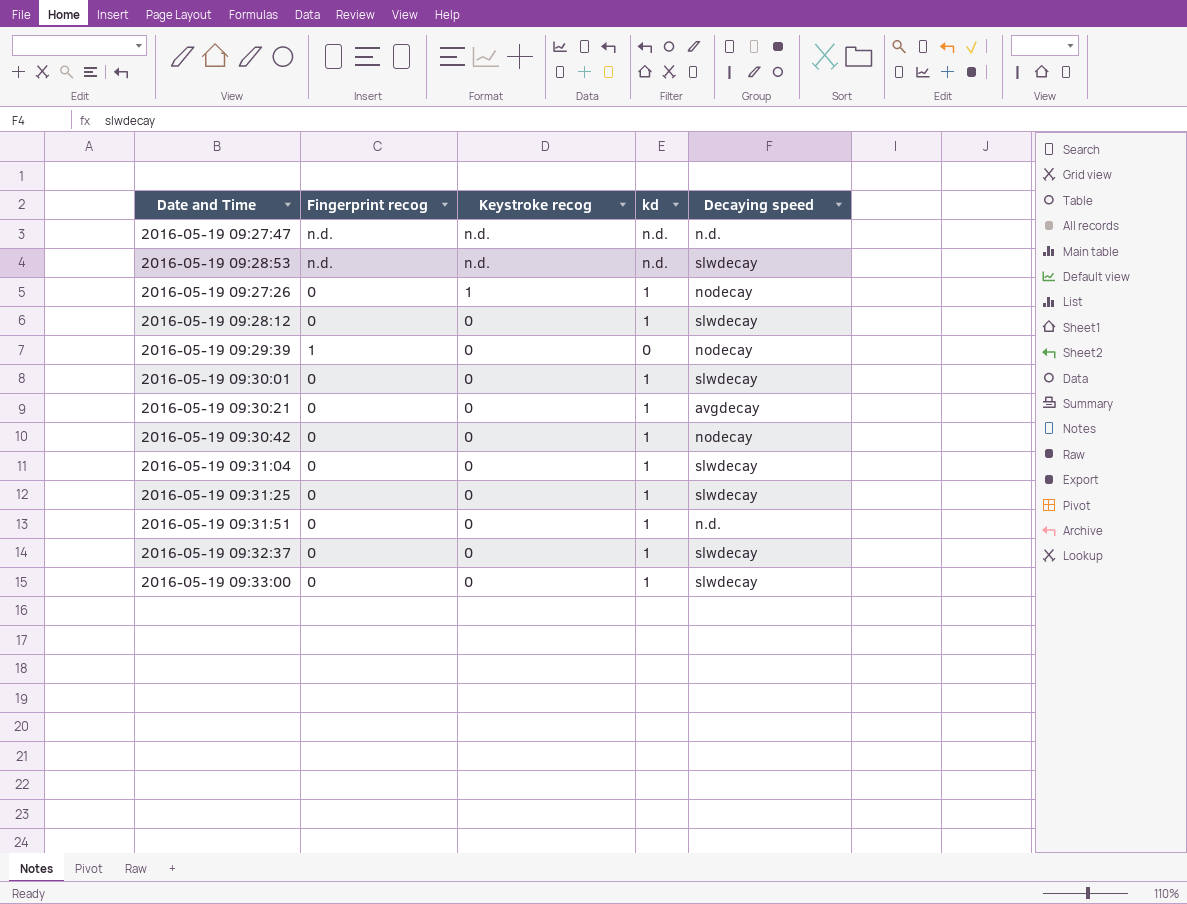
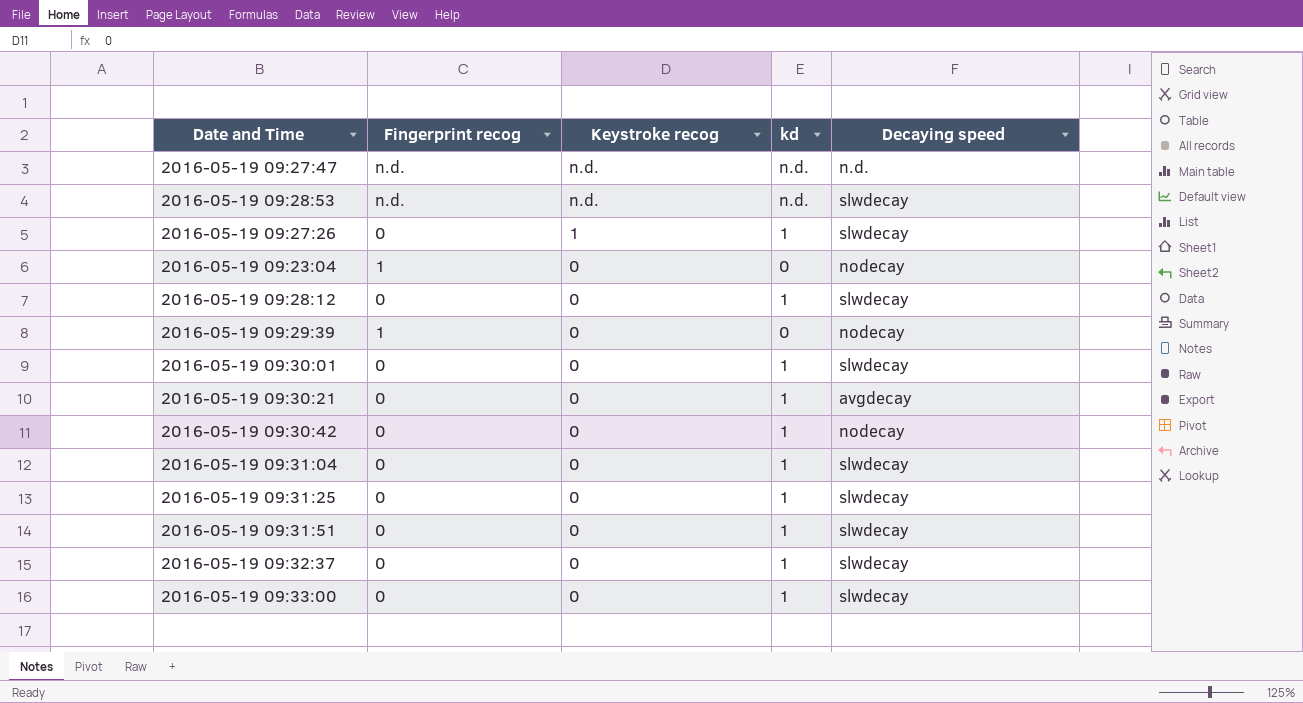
2016-05-19 09:27:26 | Decaying speed: nodecay -> slwdecay
row 2016-05-19 09:23:04: none -> 1 | 0 | 0 | nodecay
2016-05-19 09:31:51 | Decaying speed: n.d. -> slwdecay

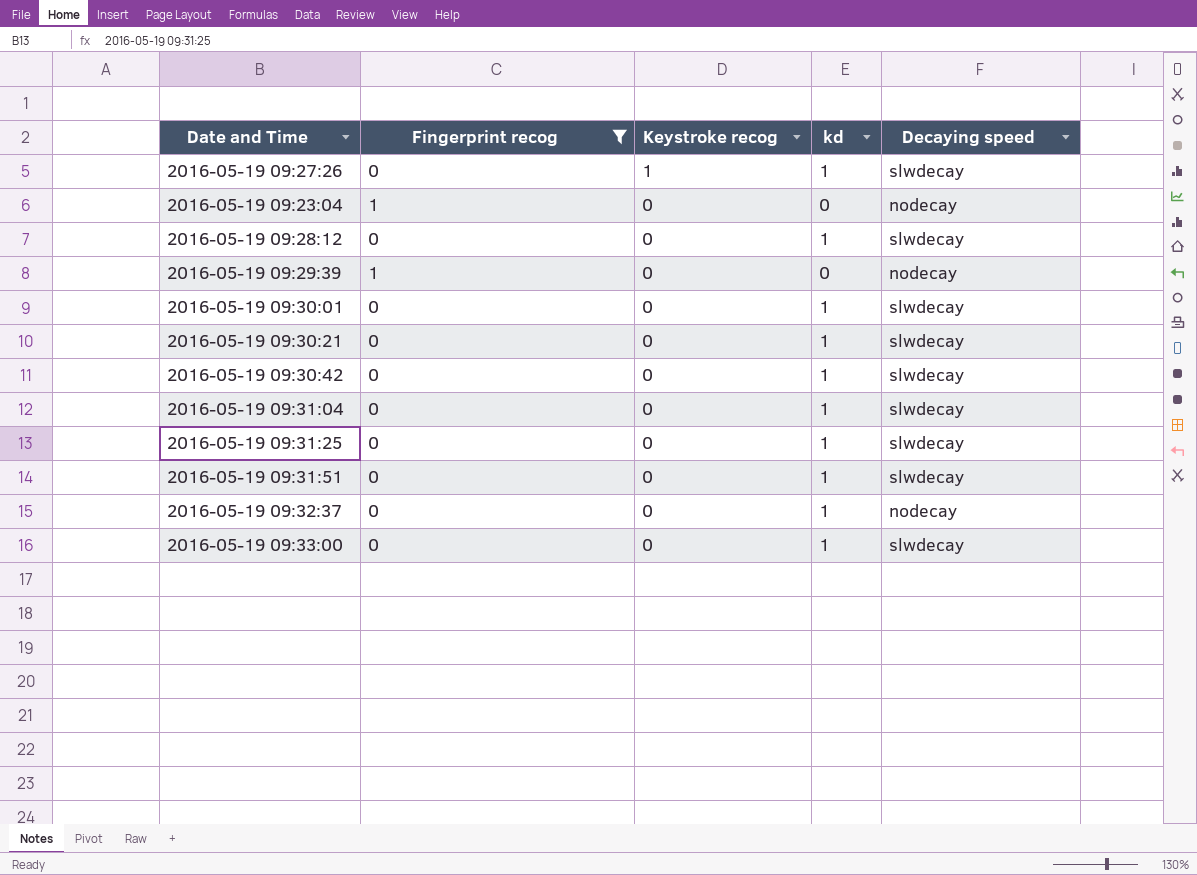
filter: none -> Fingerprint recog != n.d.
2016-05-19 09:30:21 | Decaying speed: avgdecay -> slwdecay
2016-05-19 09:30:42 | Decaying speed: nodecay -> slwdecay
2016-05-19 09:32:37 | Decaying speed: slwdecay -> nodecay

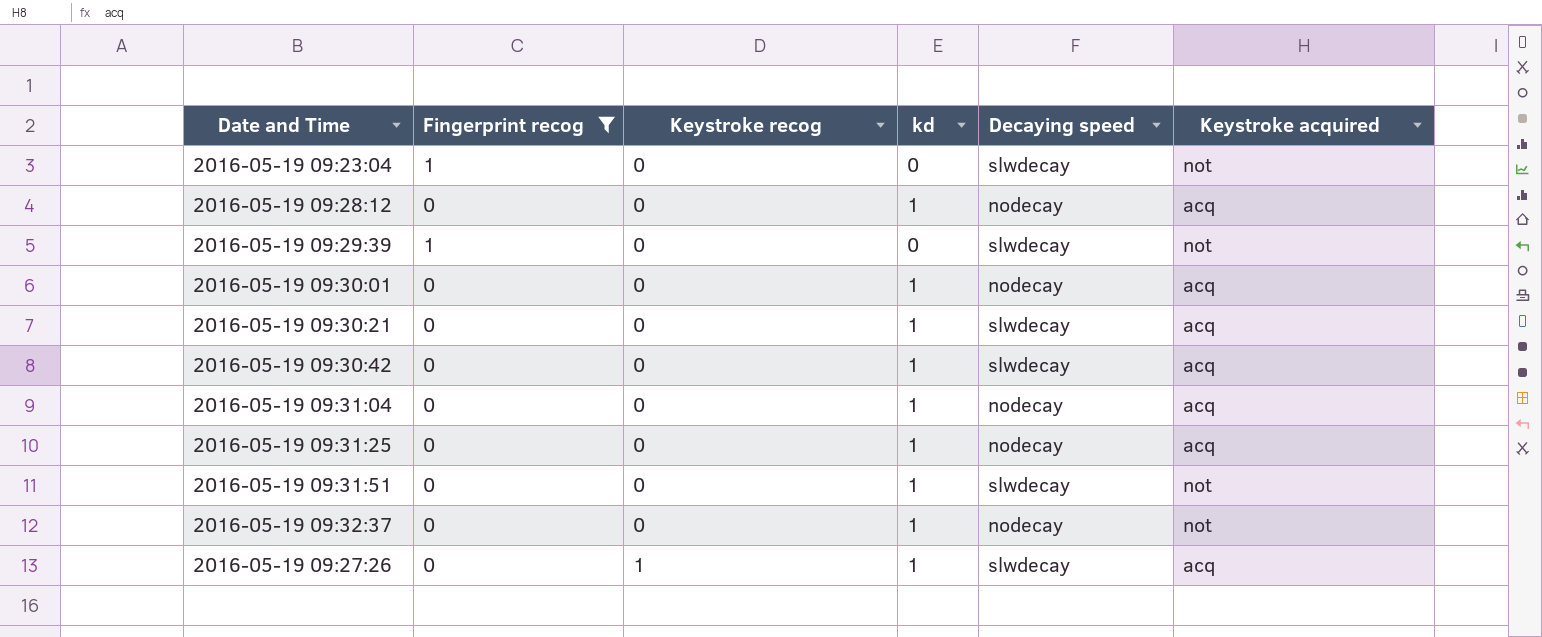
row order: Keystroke recog descending -> Keystroke recog ascending
column Keystroke acquired | position: none -> 6
row 2016-05-19 09:33:00: 0 | 0 | 1 | slwdecay -> none
2016-05-19 09:23:04 | Decaying speed: nodecay -> slwdecay
2016-05-19 09:28:12 | Decaying speed: slwdecay -> nodecay
2016-05-19 09:29:39 | Decaying speed: nodecay -> slwdecay
2016-05-19 09:30:01 | Decaying speed: slwdecay -> nodecay
2016-05-19 09:31:04 | Decaying speed: slwdecay -> nodecay
2016-05-19 09:31:25 | Decaying speed: slwdecay -> nodecay

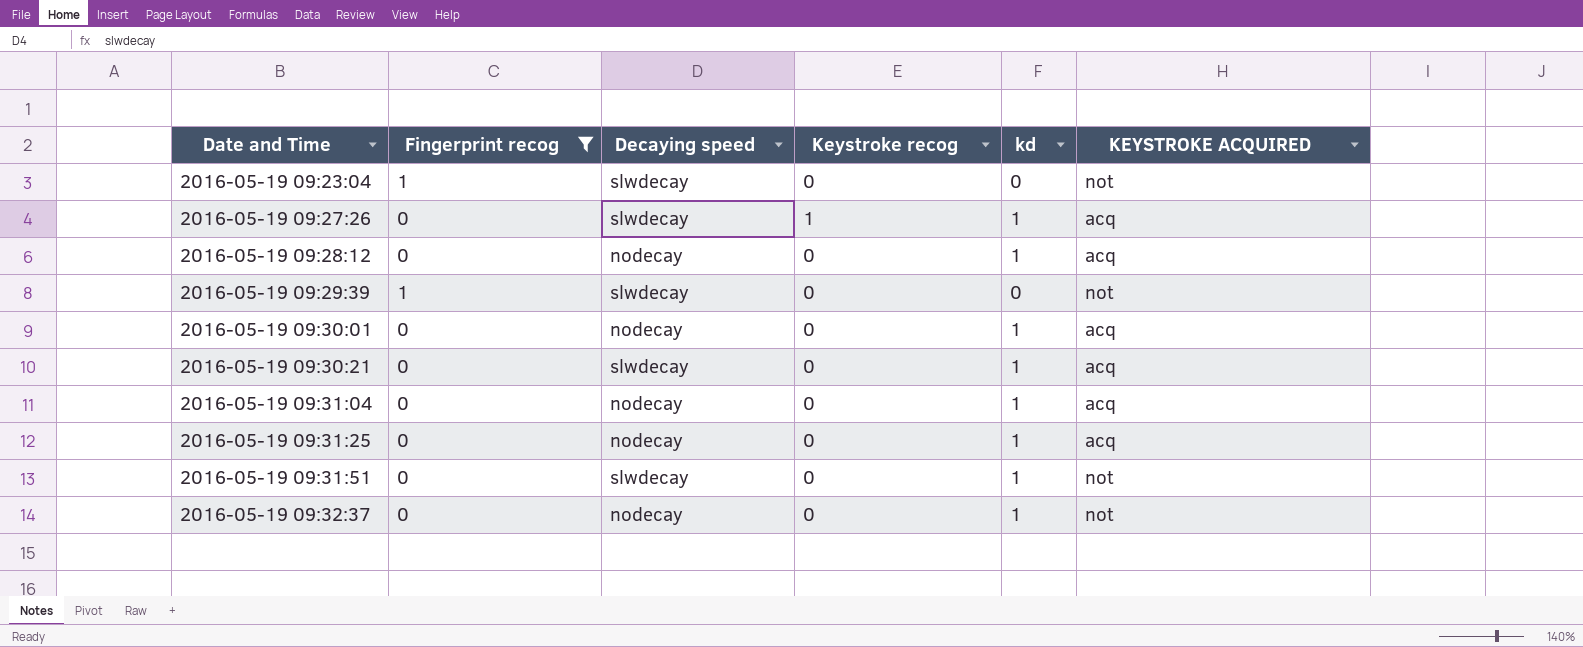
row order: Keystroke recog ascending -> Date and Time ascending
column Decaying speed | position: 5 -> 3
column name: Keystroke acquired -> KEYSTROKE ACQUIRED
row 2016-05-19 09:30:42: 0 | 0 | 1 | slwdecay | acq -> none

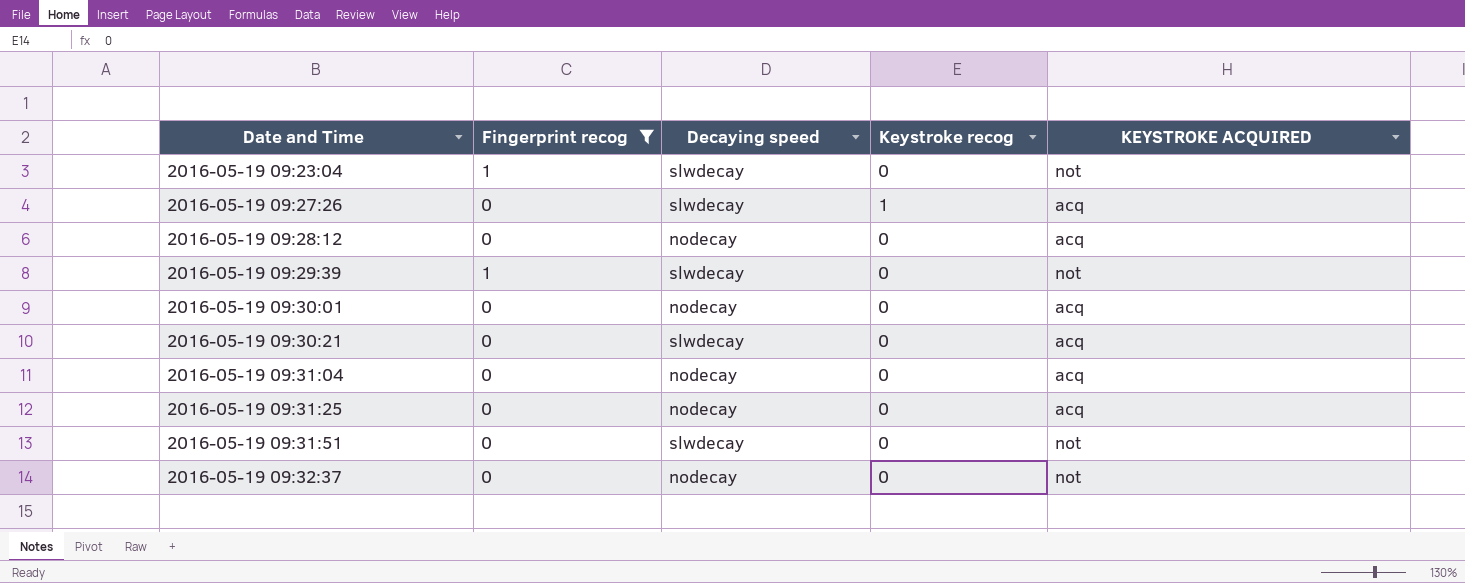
column kd | position: 5 -> none

